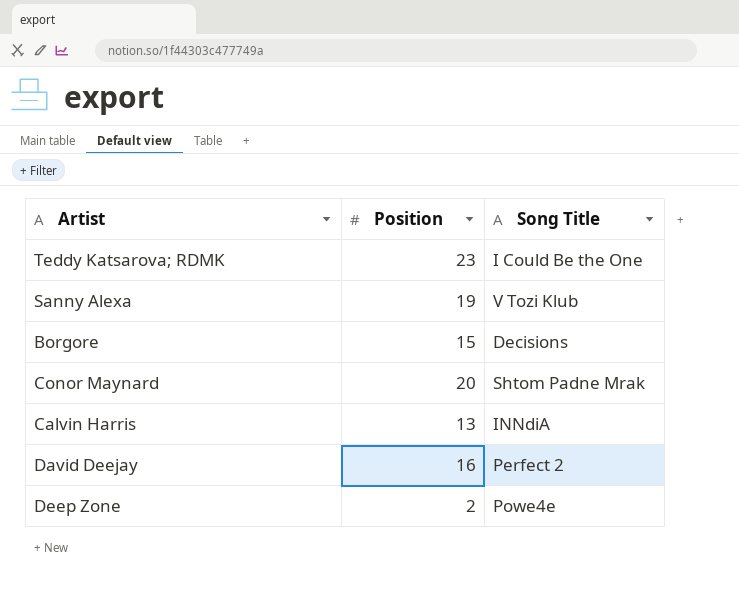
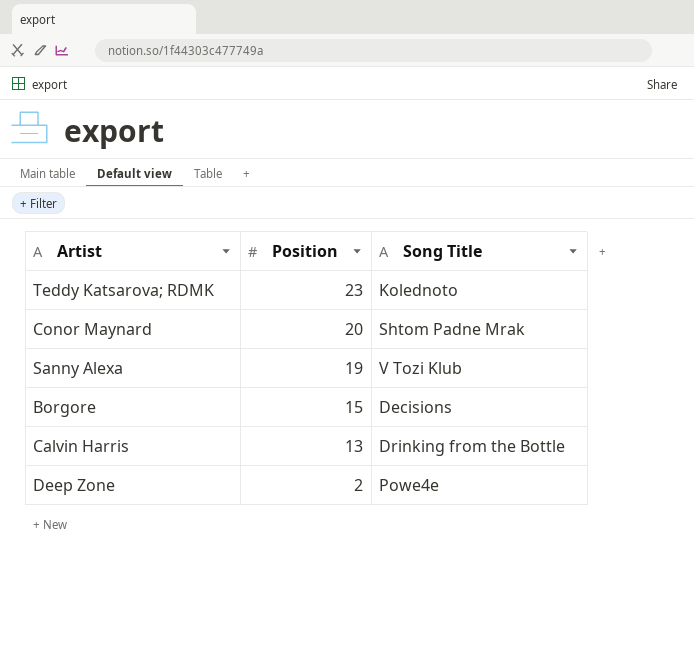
row order: none -> Position descending
row David Deejay: 16 | Perfect 2 -> none
Teddy Katsarova; RDMK | Song Title: I Could Be the One -> Kolednoto
Calvin Harris | Song Title: INNdiA -> Drinking from the Bottle

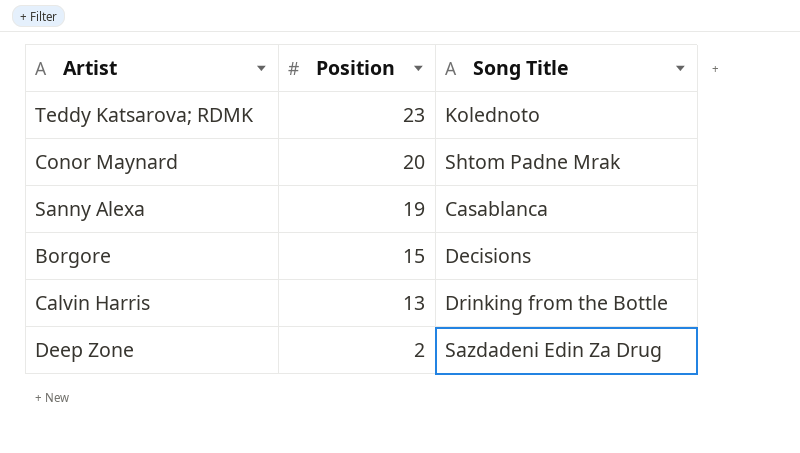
Sanny Alexa | Song Title: V Tozi Klub -> Casablanca
Deep Zone | Song Title: Powe4e -> Sazdadeni Edin Za Drug

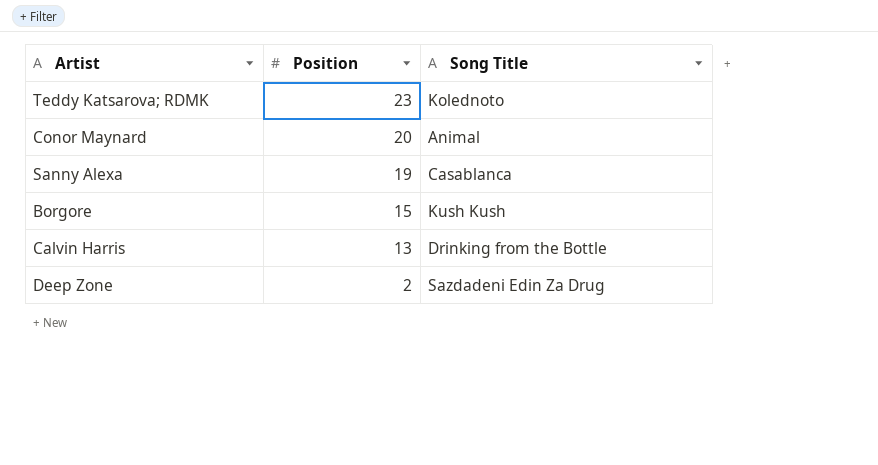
Conor Maynard | Song Title: Shtom Padne Mrak -> Animal
Borgore | Song Title: Decisions -> Kush Kush

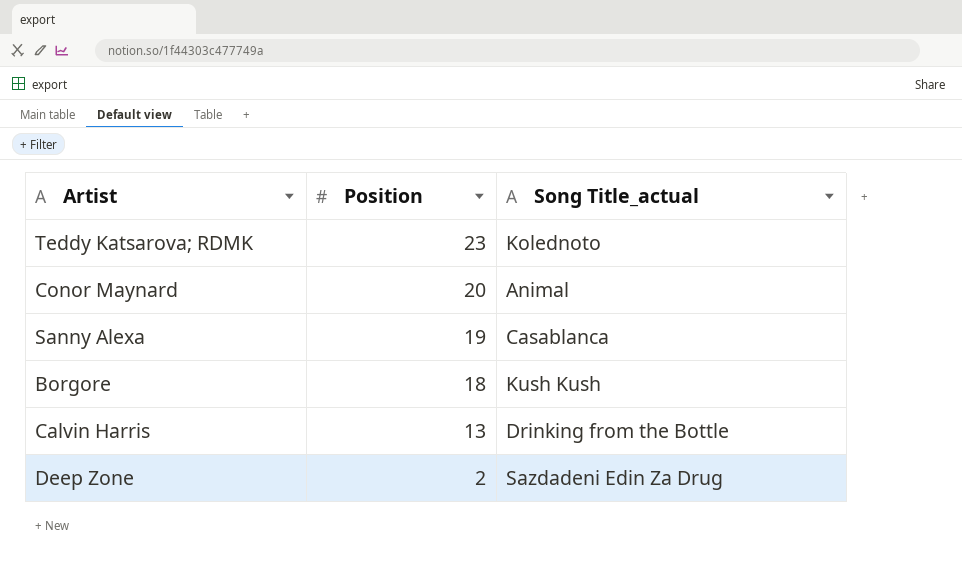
column name: Song Title -> Song Title_actual
Borgore | Position: 15 -> 18

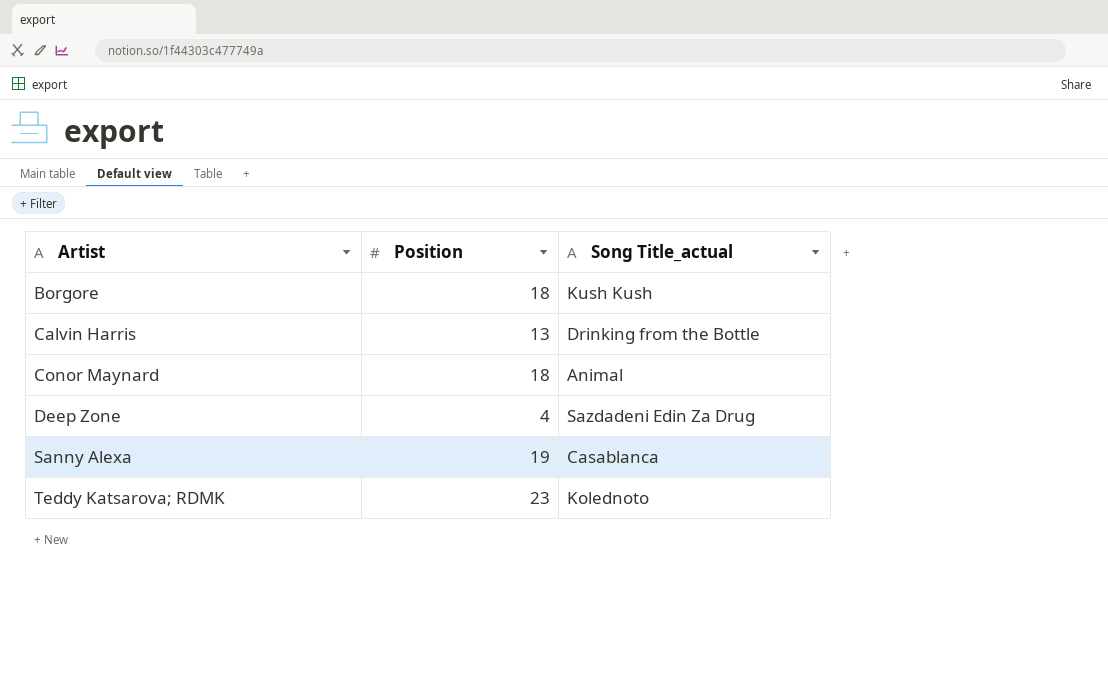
row order: Position descending -> Artist ascending
Conor Maynard | Position: 20 -> 18
Deep Zone | Position: 2 -> 4

